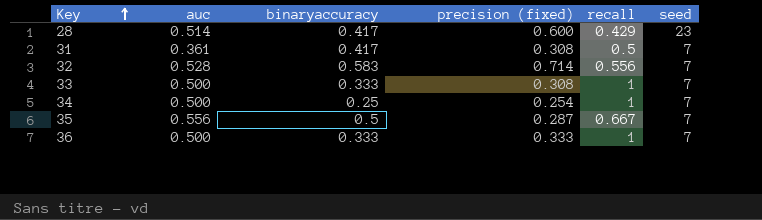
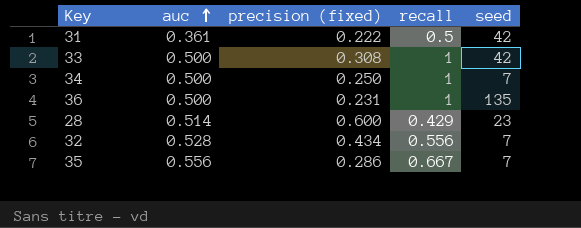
row order: Key ascending -> auc ascending
column binaryaccuracy | position: 3 -> none
31 | precision (fixed): 0.308 -> 0.222
31 | seed: 7 -> 42
33 | seed: 7 -> 42
34 | precision (fixed): 0.254 -> 0.250
36 | precision (fixed): 0.333 -> 0.231
36 | seed: 7 -> 135
32 | precision (fixed): 0.714 -> 0.434
35 | precision (fixed): 0.287 -> 0.286

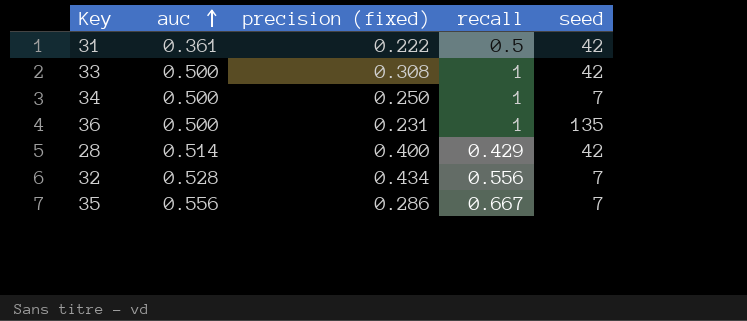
28 | precision (fixed): 0.600 -> 0.400
28 | seed: 23 -> 42

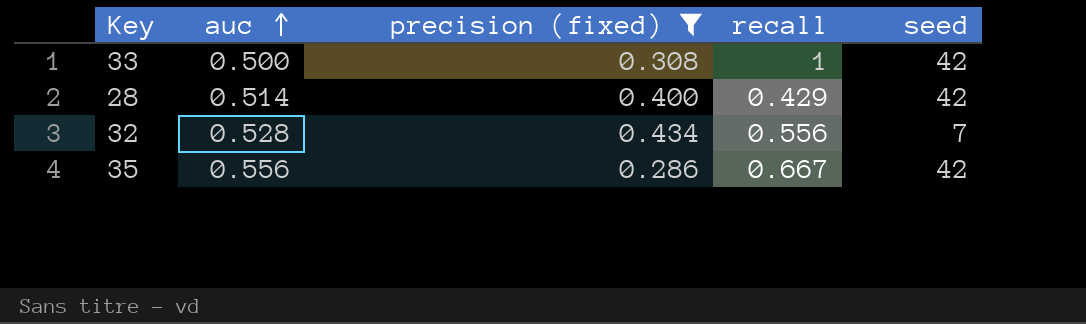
filter: none -> precision (fixed) >= 0.286
35 | seed: 7 -> 42

